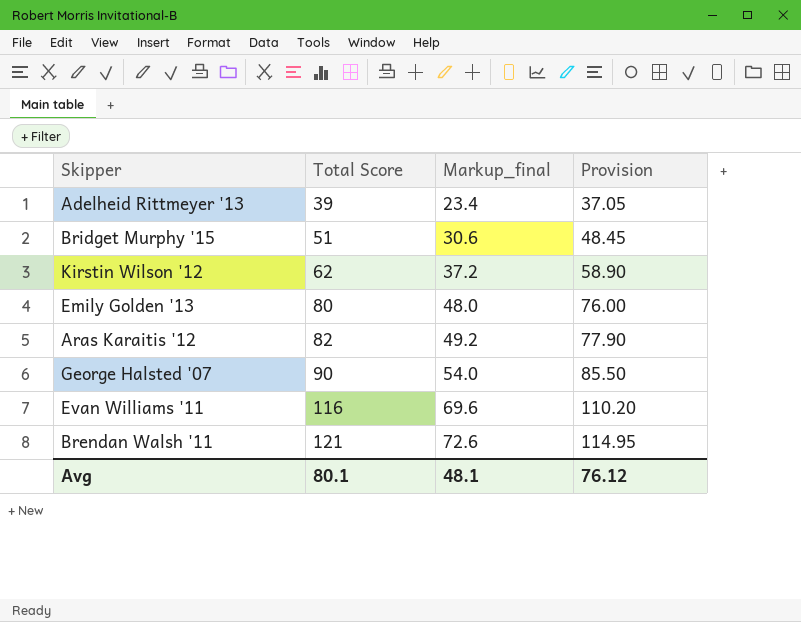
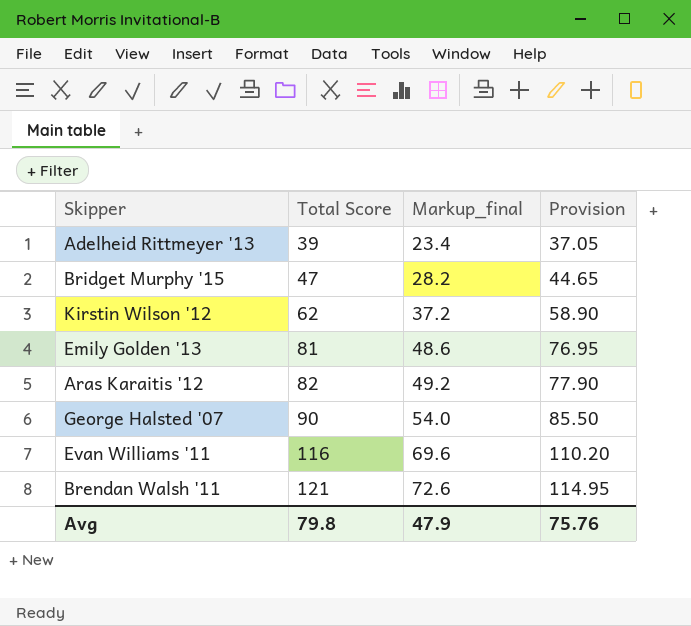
Bridget Murphy '15 | Total Score: 51 -> 47
Bridget Murphy '15 | Markup_final: 30.6 -> 28.2
Bridget Murphy '15 | Provision: 48.45 -> 44.65
Emily Golden '13 | Total Score: 80 -> 81
Emily Golden '13 | Markup_final: 48.0 -> 48.6
Emily Golden '13 | Provision: 76.00 -> 76.95
Avg | Total Score: 80.1 -> 79.8
Avg | Markup_final: 48.1 -> 47.9
Avg | Provision: 76.12 -> 75.76

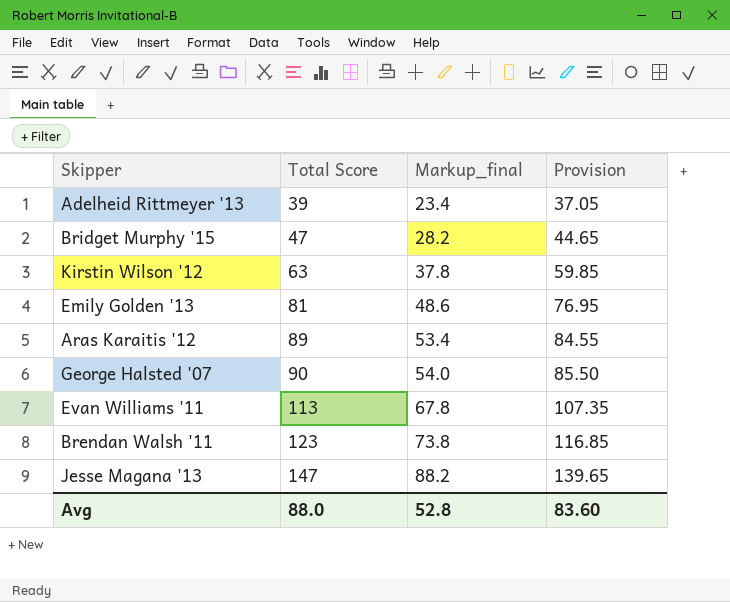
Kirstin Wilson '12 | Total Score: 62 -> 63
Kirstin Wilson '12 | Markup_final: 37.2 -> 37.8
Kirstin Wilson '12 | Provision: 58.90 -> 59.85
Aras Karaitis '12 | Total Score: 82 -> 89
Aras Karaitis '12 | Markup_final: 49.2 -> 53.4
Aras Karaitis '12 | Provision: 77.90 -> 84.55
Evan Williams '11 | Total Score: 116 -> 113
Evan Williams '11 | Markup_final: 69.6 -> 67.8
Evan Williams '11 | Provision: 110.20 -> 107.35
Brendan Walsh '11 | Total Score: 121 -> 123
Brendan Walsh '11 | Markup_final: 72.6 -> 73.8
Brendan Walsh '11 | Provision: 114.95 -> 116.85
row Jesse Magana '13: none -> 147 | 88.2 | 139.65
Avg | Total Score: 79.8 -> 88.0
Avg | Markup_final: 47.9 -> 52.8
Avg | Provision: 75.76 -> 83.60

